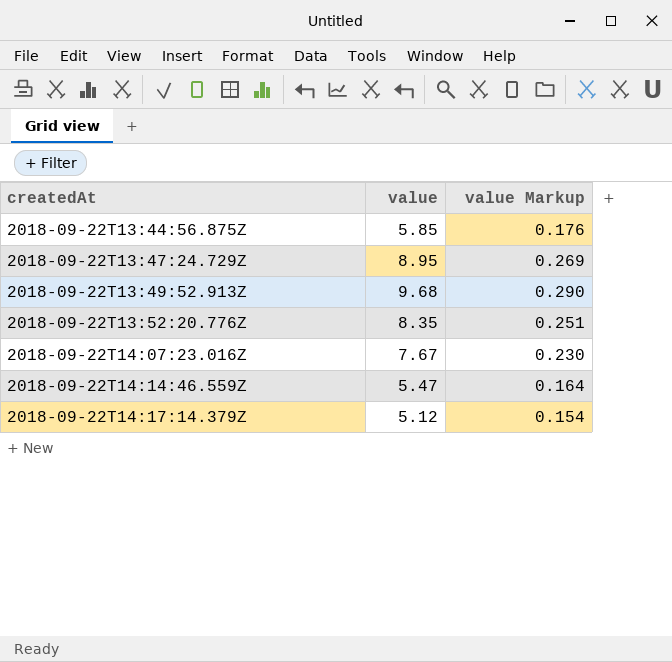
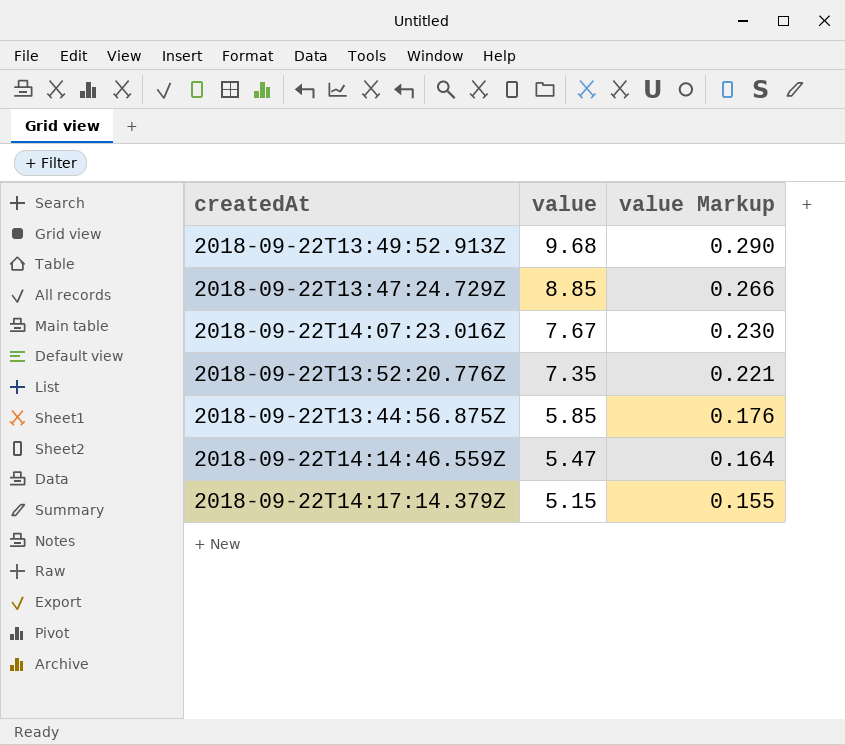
row order: createdAt ascending -> value descending
2018-09-22T13:47:24.729Z | value: 8.95 -> 8.85
2018-09-22T13:47:24.729Z | value Markup: 0.269 -> 0.266
2018-09-22T13:52:20.776Z | value: 8.35 -> 7.35
2018-09-22T13:52:20.776Z | value Markup: 0.251 -> 0.221
2018-09-22T14:17:14.379Z | value: 5.12 -> 5.15
2018-09-22T14:17:14.379Z | value Markup: 0.154 -> 0.155

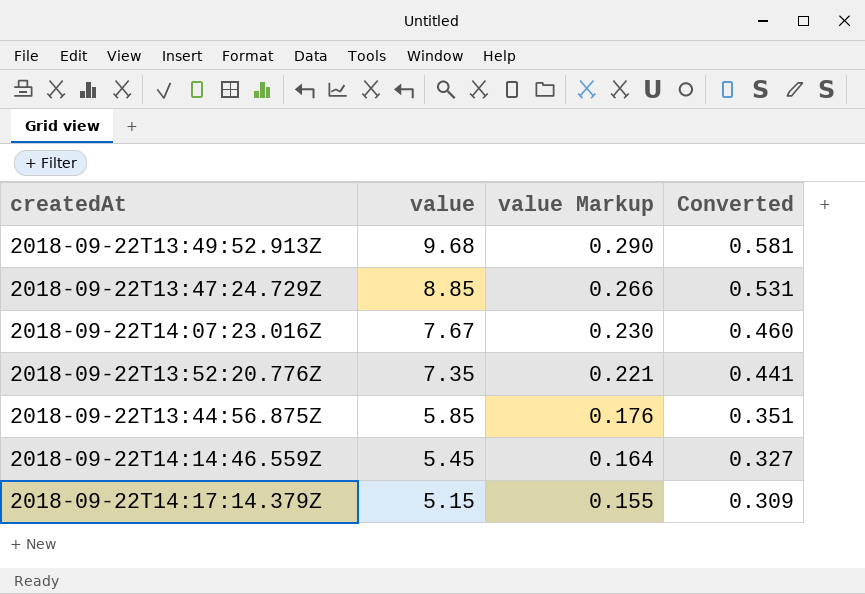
column Converted | formula: none -> [value] * 0.06
2018-09-22T14:14:46.559Z | value: 5.47 -> 5.45

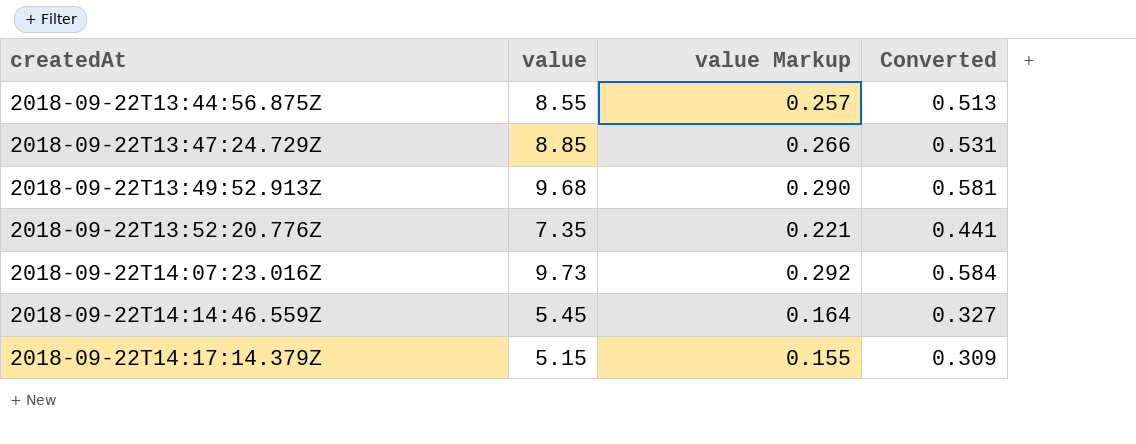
row order: value descending -> createdAt ascending
2018-09-22T13:44:56.875Z | value: 5.85 -> 8.55
2018-09-22T13:44:56.875Z | value Markup: 0.176 -> 0.257
2018-09-22T13:44:56.875Z | Converted: 0.351 -> 0.513
2018-09-22T14:07:23.016Z | value: 7.67 -> 9.73
2018-09-22T14:07:23.016Z | value Markup: 0.230 -> 0.292
2018-09-22T14:07:23.016Z | Converted: 0.460 -> 0.584

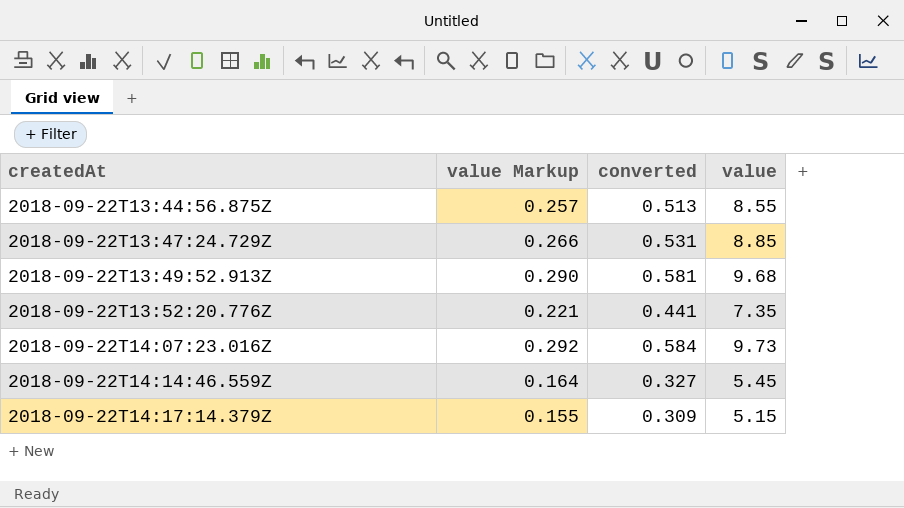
column name: Converted -> converted
column value | position: 2 -> 4

